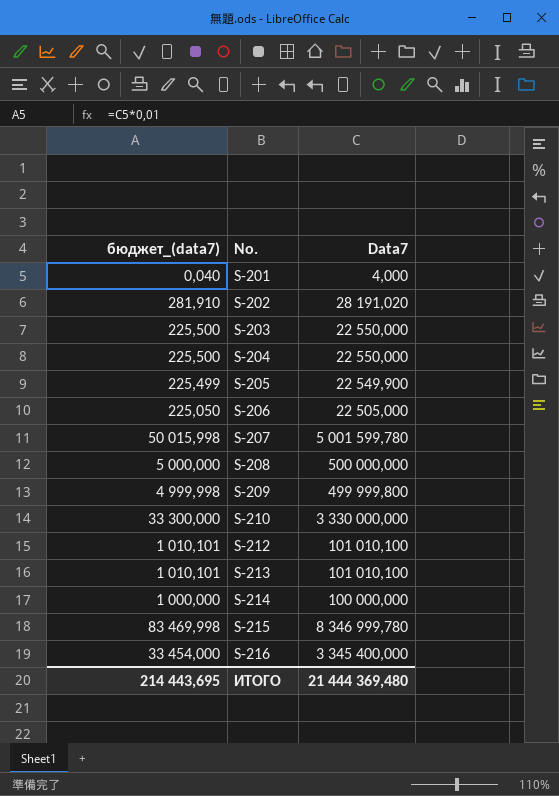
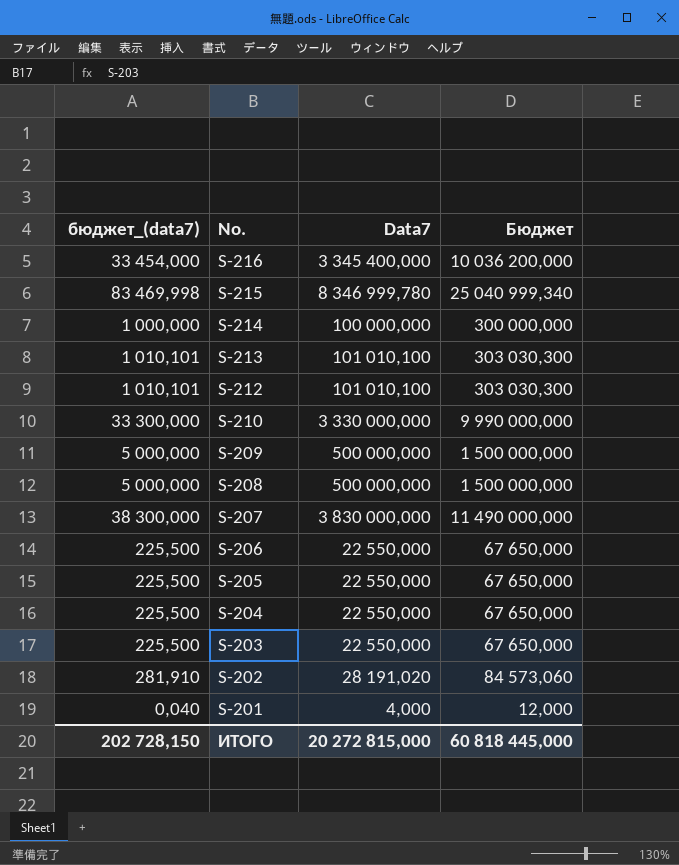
row order: No. ascending -> No. descending
column Бюджет | formula: none -> [Data7] * 3
S-209 | бюджет_(data7): 4 999,998 -> 5 000,000
S-209 | Data7: 499 999,800 -> 500 000,000
S-207 | бюджет_(data7): 50 015,998 -> 38 300,000
S-207 | Data7: 5 001 599,780 -> 3 830 000,000
S-206 | бюджет_(data7): 225,050 -> 225,500
S-206 | Data7: 22 505,000 -> 22 550,000
S-205 | бюджет_(data7): 225,499 -> 225,500
S-205 | Data7: 22 549,900 -> 22 550,000
ИТОГО | бюджет_(data7): 214 443,695 -> 202 728,150
ИТОГО | Data7: 21 444 369,480 -> 20 272 815,000

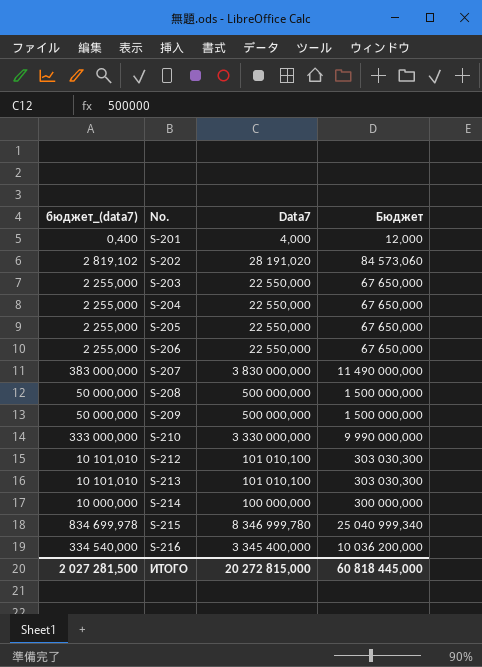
row order: No. descending -> No. ascending
column бюджет_(data7) | formula: [Data7] * 0,01 -> [Data7] * 0,1
ИТОГО | бюджет_(data7): 202 728,150 -> 2 027 281,500

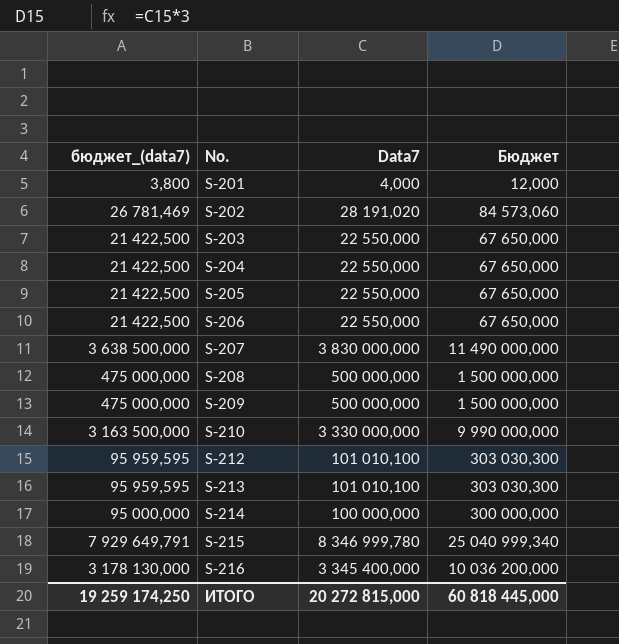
column бюджет_(data7) | formula: [Data7] * 0,1 -> [Data7] * 0,95
ИТОГО | бюджет_(data7): 2 027 281,500 -> 19 259 174,250

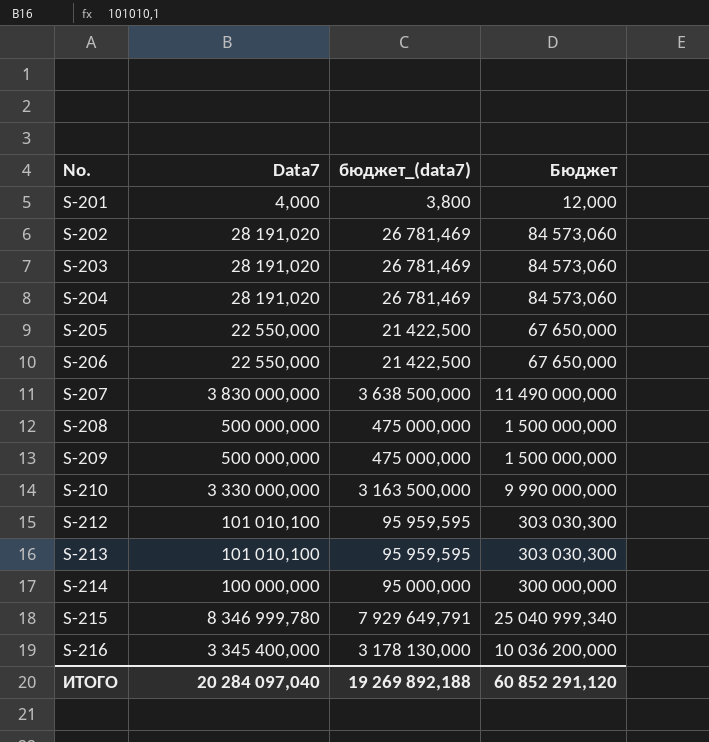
column бюджет_(data7) | position: 1 -> 3
S-203 | Data7: 22 550,000 -> 28 191,020
S-203 | бюджет_(data7): 21 422,500 -> 26 781,469
S-203 | Бюджет: 67 650,000 -> 84 573,060
S-204 | Data7: 22 550,000 -> 28 191,020
S-204 | бюджет_(data7): 21 422,500 -> 26 781,469
S-204 | Бюджет: 67 650,000 -> 84 573,060
ИТОГО | Data7: 20 272 815,000 -> 20 284 097,040
ИТОГО | бюджет_(data7): 19 259 174,250 -> 19 269 892,188
ИТОГО | Бюджет: 60 818 445,000 -> 60 852 291,120

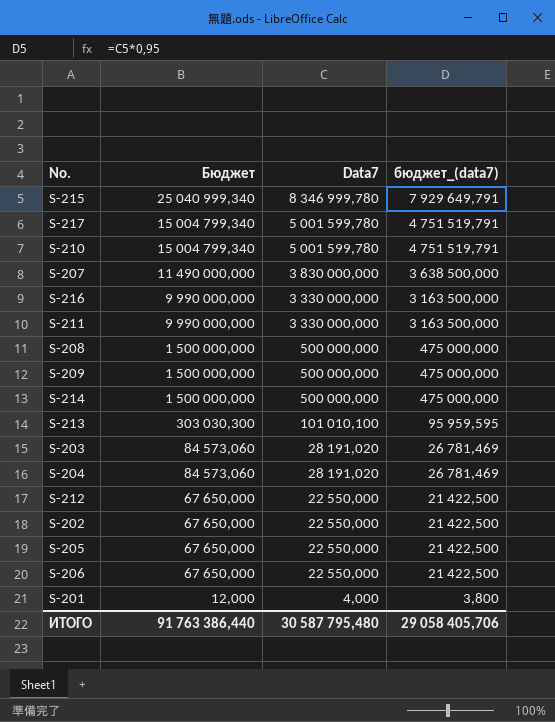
row order: No. ascending -> Бюджет descending
column Бюджет | position: 4 -> 2
row S-217: none -> 15 004 799,340 | 5 001 599,780 | 4 751 519,791
S-210 | Бюджет: 9 990 000,000 -> 15 004 799,340
S-210 | Data7: 3 330 000,000 -> 5 001 599,780
S-210 | бюджет_(data7): 3 163 500,000 -> 4 751 519,791
S-216 | Бюджет: 10 036 200,000 -> 9 990 000,000
S-216 | Data7: 3 345 400,000 -> 3 330 000,000
S-216 | бюджет_(data7): 3 178 130,000 -> 3 163 500,000
row S-211: none -> 9 990 000,000 | 3 330 000,000 | 3 163 500,000
S-214 | Бюджет: 300 000,000 -> 1 500 000,000
S-214 | Data7: 100 000,000 -> 500 000,000
S-214 | бюджет_(data7): 95 000,000 -> 475 000,000
S-212 | Бюджет: 303 030,300 -> 67 650,000
S-212 | Data7: 101 010,100 -> 22 550,000
S-212 | бюджет_(data7): 95 959,595 -> 21 422,500
S-202 | Бюджет: 84 573,060 -> 67 650,000
S-202 | Data7: 28 191,020 -> 22 550,000
S-202 | бюджет_(data7): 26 781,469 -> 21 422,500
ИТОГО | Бюджет: 60 852 291,120 -> 91 763 386,440
ИТОГО | Data7: 20 284 097,040 -> 30 587 795,480
ИТОГО | бюджет_(data7): 19 269 892,188 -> 29 058 405,706

